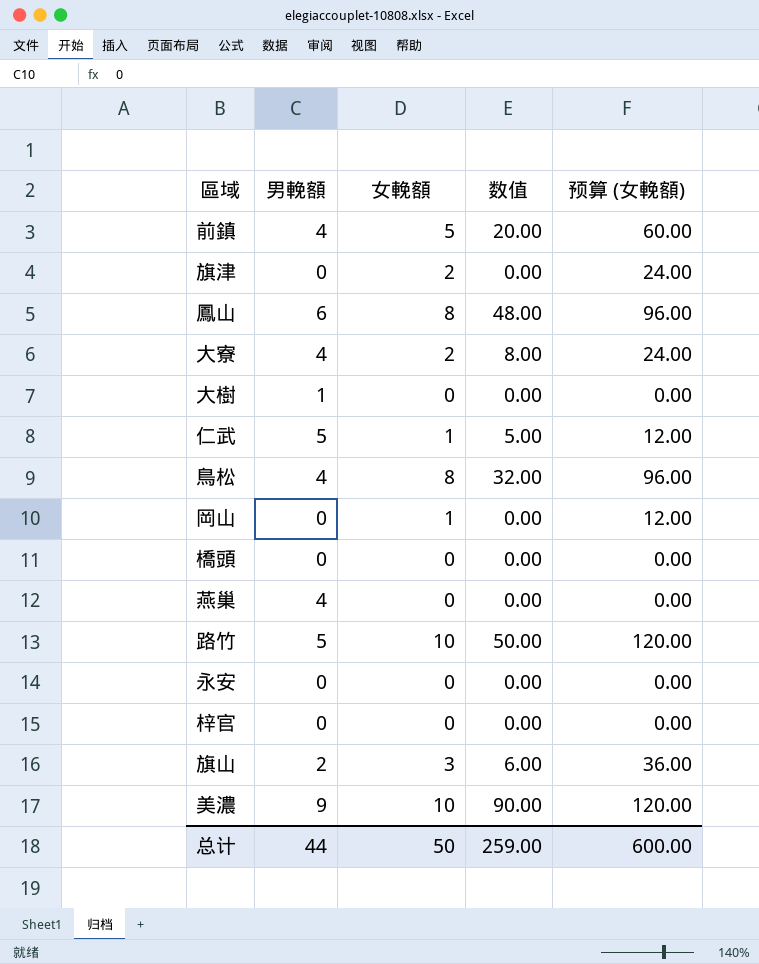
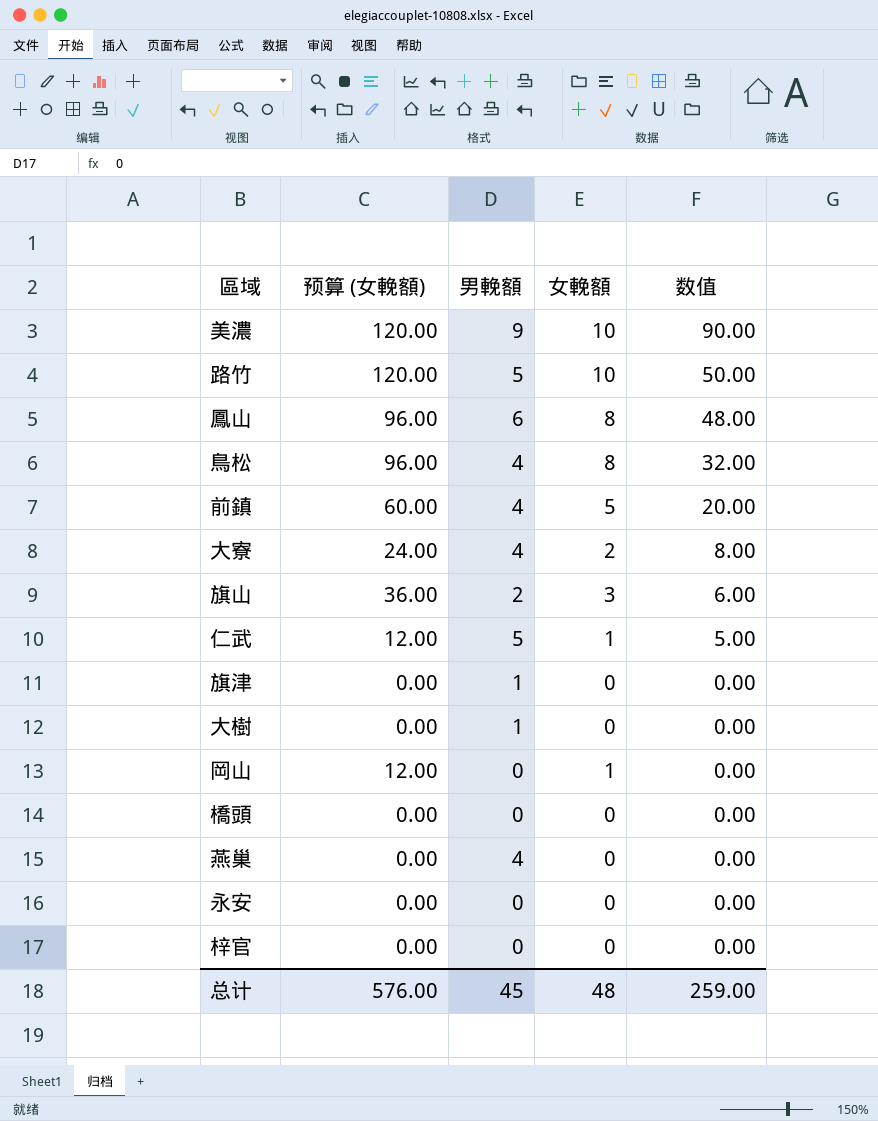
row order: none -> 数值 descending
column 预算 (女輓額) | position: 5 -> 2
旗津 | 预算 (女輓額): 24.00 -> 0.00
旗津 | 男輓額: 0 -> 1
旗津 | 女輓額: 2 -> 0
总计 | 预算 (女輓額): 600.00 -> 576.00
总计 | 男輓額: 44 -> 45
总计 | 女輓額: 50 -> 48

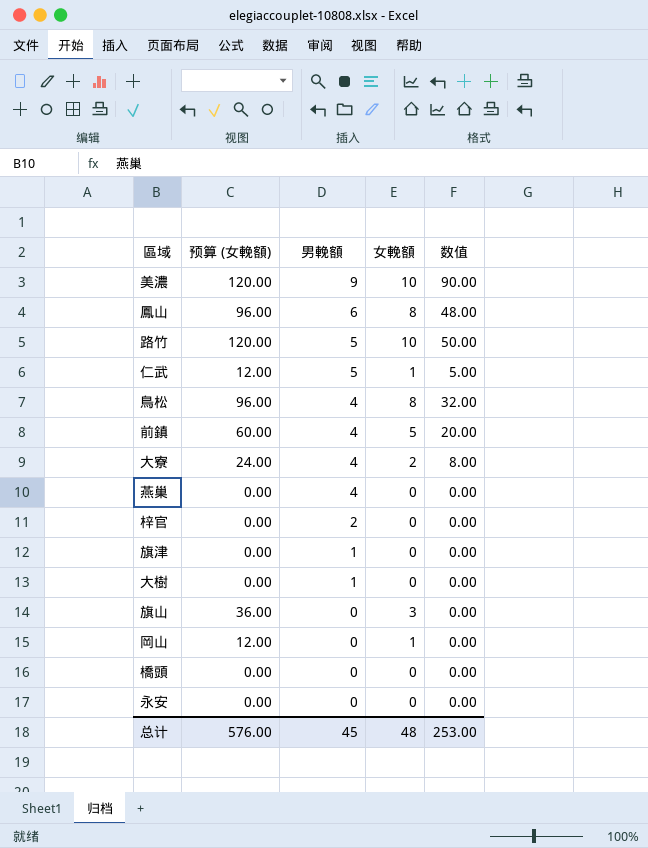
row order: 数值 descending -> 男輓額 descending
梓官 | 男輓額: 0 -> 2
旗山 | 男輓額: 2 -> 0
旗山 | 数值: 6.00 -> 0.00
总计 | 数值: 259.00 -> 253.00

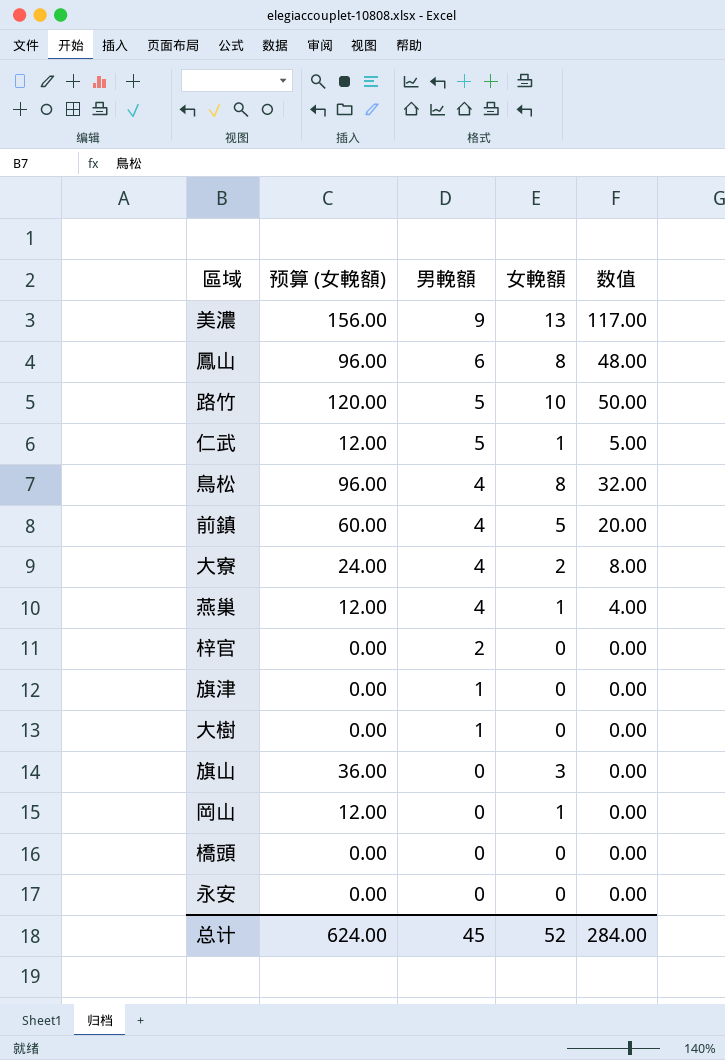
美濃 | 预算 (女輓額): 120.00 -> 156.00
美濃 | 女輓額: 10 -> 13
美濃 | 数值: 90.00 -> 117.00
燕巢 | 预算 (女輓額): 0.00 -> 12.00
燕巢 | 女輓額: 0 -> 1
燕巢 | 数值: 0.00 -> 4.00
总计 | 预算 (女輓額): 576.00 -> 624.00
总计 | 女輓額: 48 -> 52
总计 | 数值: 253.00 -> 284.00

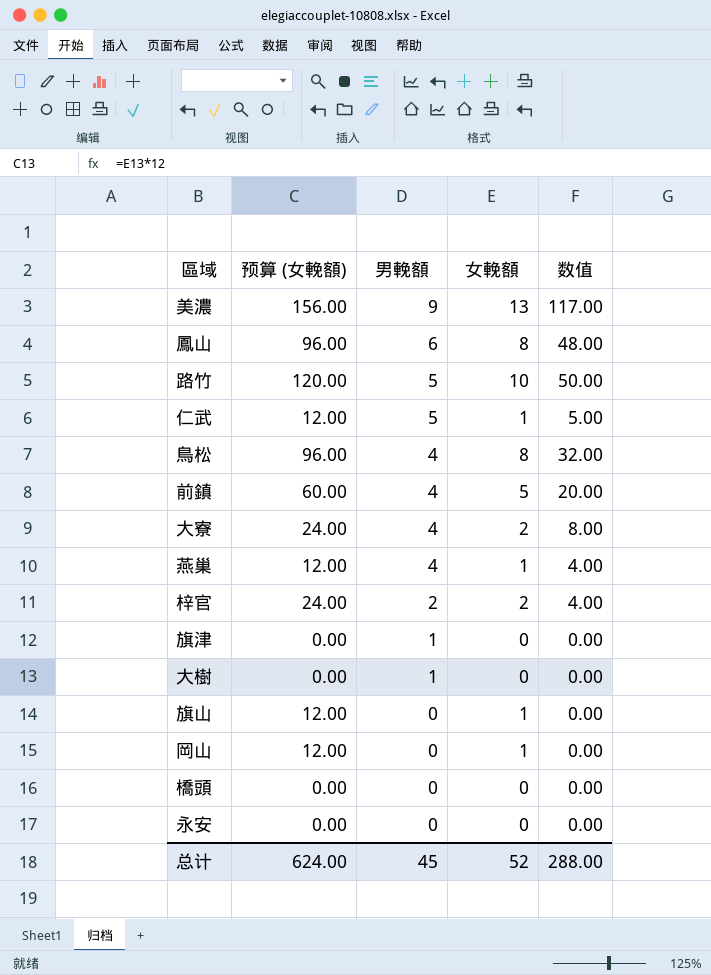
梓官 | 预算 (女輓額): 0.00 -> 24.00
梓官 | 女輓額: 0 -> 2
梓官 | 数值: 0.00 -> 4.00
旗山 | 预算 (女輓額): 36.00 -> 12.00
旗山 | 女輓額: 3 -> 1
总计 | 数值: 284.00 -> 288.00

